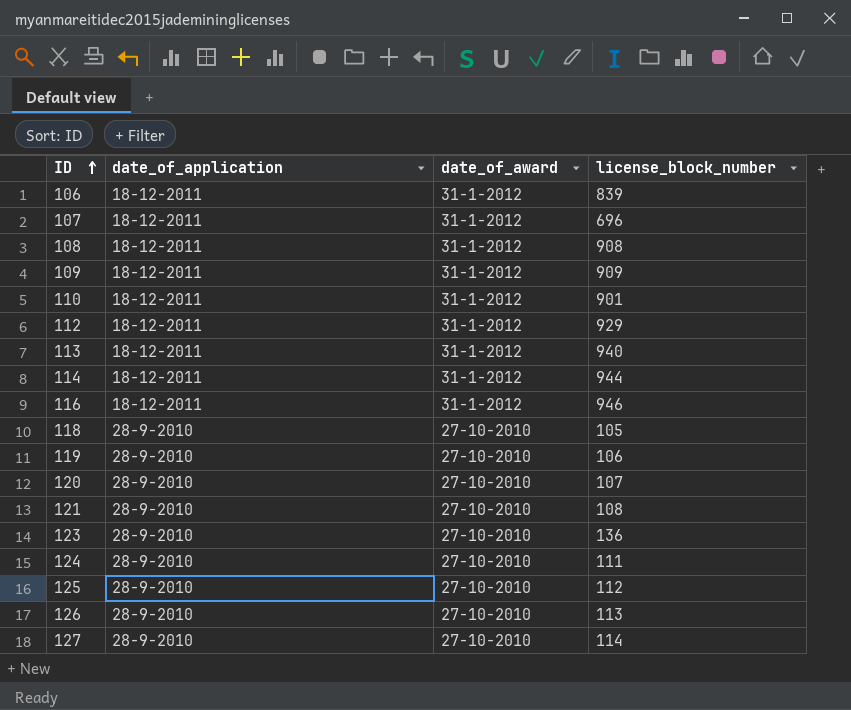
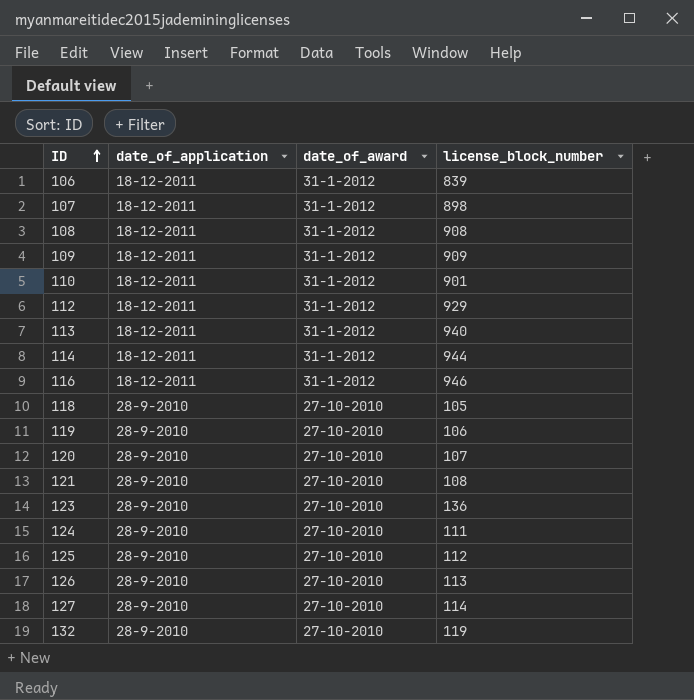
107 | license_block_number: 696 -> 898
row 132: none -> 28-9-2010 | 27-10-2010 | 119

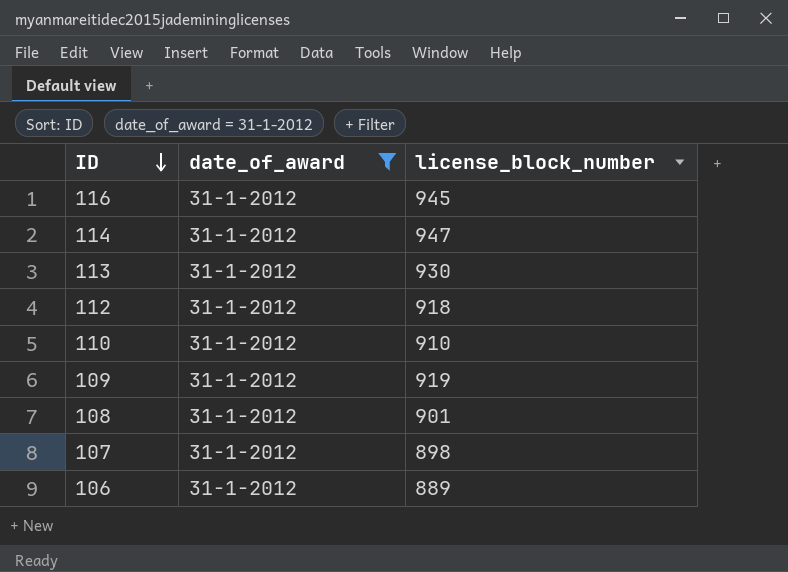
filter: none -> date_of_award = 31-1-2012
row order: ID ascending -> ID descending
column date_of_application | position: 2 -> none
116 | license_block_number: 946 -> 945
114 | license_block_number: 944 -> 947
113 | license_block_number: 940 -> 930
112 | license_block_number: 929 -> 918
110 | license_block_number: 901 -> 910
109 | license_block_number: 909 -> 919
108 | license_block_number: 908 -> 901
106 | license_block_number: 839 -> 889

